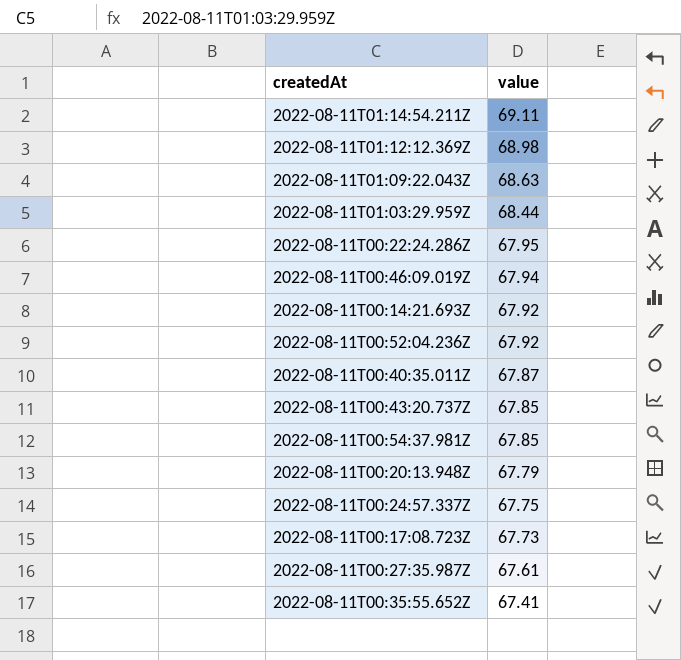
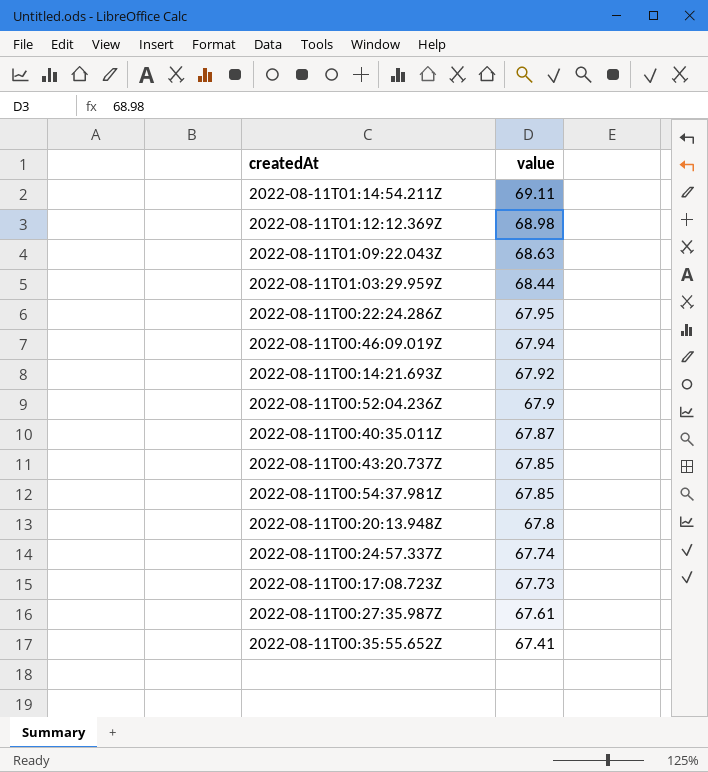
2022-08-11T00:52:04.236Z | value: 67.92 -> 67.9
2022-08-11T00:20:13.948Z | value: 67.79 -> 67.8
2022-08-11T00:24:57.337Z | value: 67.75 -> 67.74

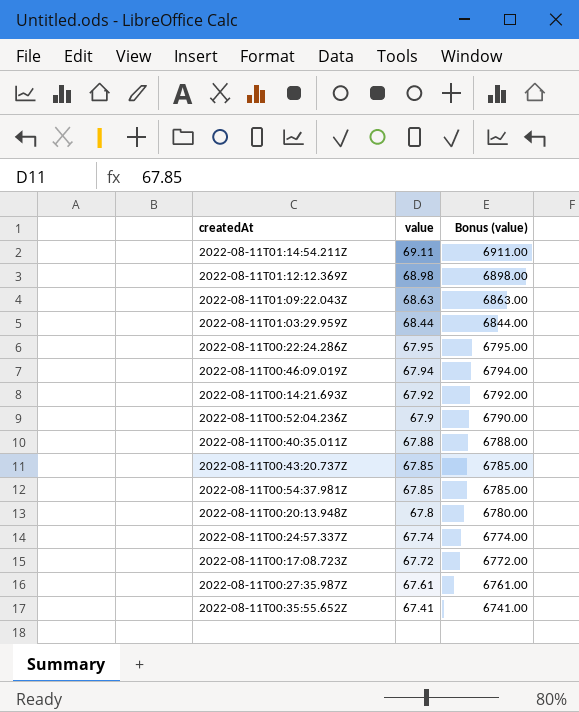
column Bonus (value) | formula: none -> [value] * 100
2022-08-11T00:40:35.011Z | value: 67.87 -> 67.88
2022-08-11T00:17:08.723Z | value: 67.73 -> 67.72

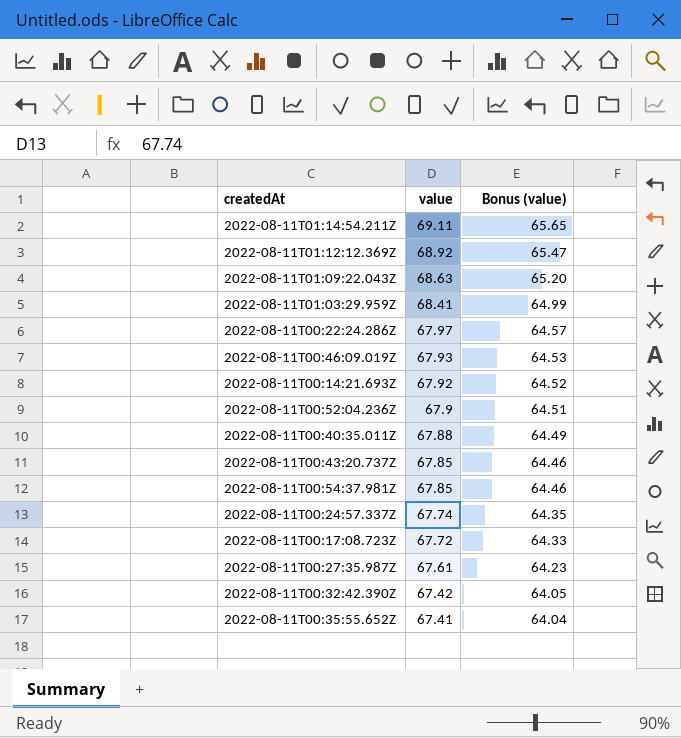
column Bonus (value) | formula: [value] * 100 -> [value] * 0.95
row 2022-08-11T00:20:13.948Z: 67.8 | 6780.00 -> none
2022-08-11T01:12:12.369Z | value: 68.98 -> 68.92
2022-08-11T01:03:29.959Z | value: 68.44 -> 68.41
2022-08-11T00:22:24.286Z | value: 67.95 -> 67.97
2022-08-11T00:46:09.019Z | value: 67.94 -> 67.93
row 2022-08-11T00:32:42.390Z: none -> 67.42 | 64.05

